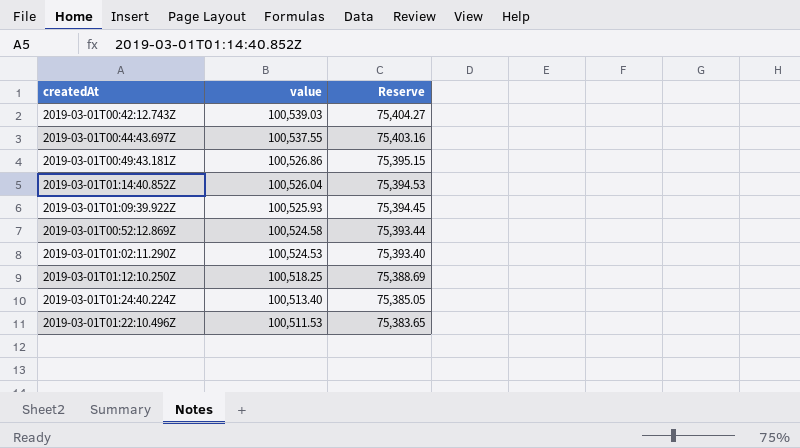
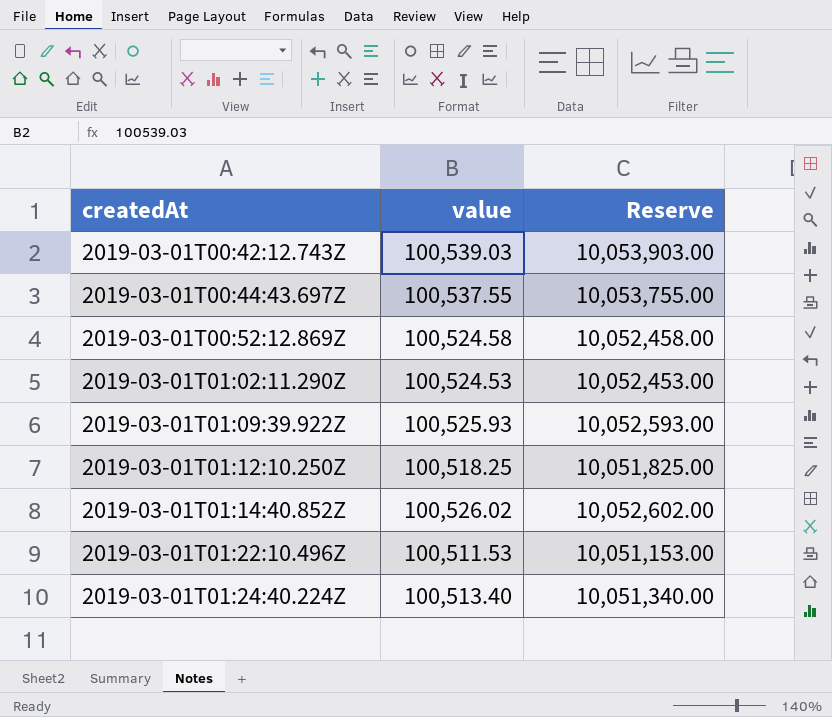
row order: value descending -> createdAt ascending
column Reserve | formula: [value] * 0.75 -> [value] * 100
row 2019-03-01T00:49:43.181Z: 100,526.86 | 75,395.15 -> none
2019-03-01T01:14:40.852Z | value: 100,526.04 -> 100,526.02

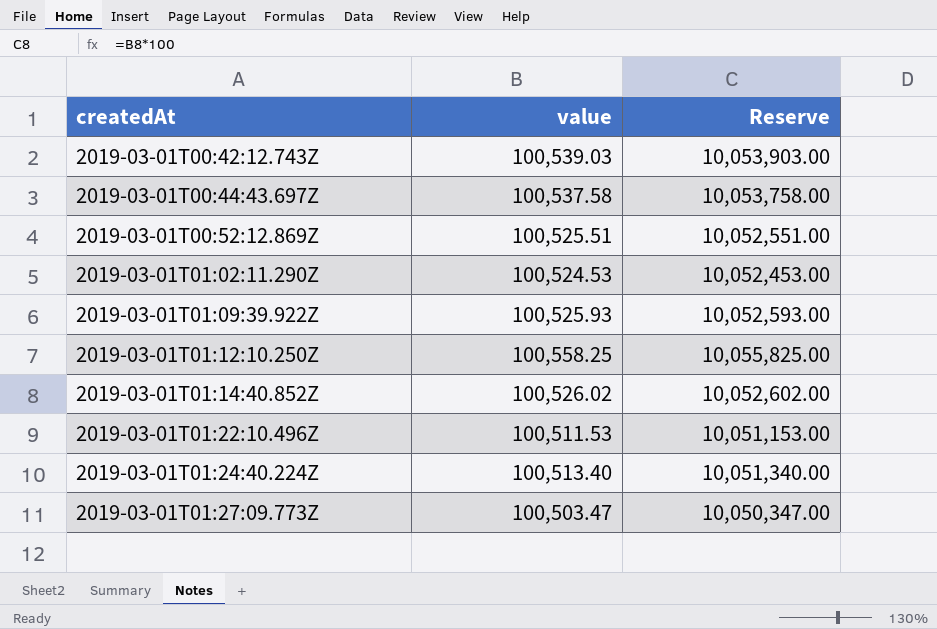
2019-03-01T00:44:43.697Z | value: 100,537.55 -> 100,537.58
2019-03-01T00:44:43.697Z | Reserve: 10,053,755.00 -> 10,053,758.00
2019-03-01T00:52:12.869Z | value: 100,524.58 -> 100,525.51
2019-03-01T00:52:12.869Z | Reserve: 10,052,458.00 -> 10,052,551.00
2019-03-01T01:12:10.250Z | value: 100,518.25 -> 100,558.25
2019-03-01T01:12:10.250Z | Reserve: 10,051,825.00 -> 10,055,825.00
row 2019-03-01T01:27:09.773Z: none -> 100,503.47 | 10,050,347.00

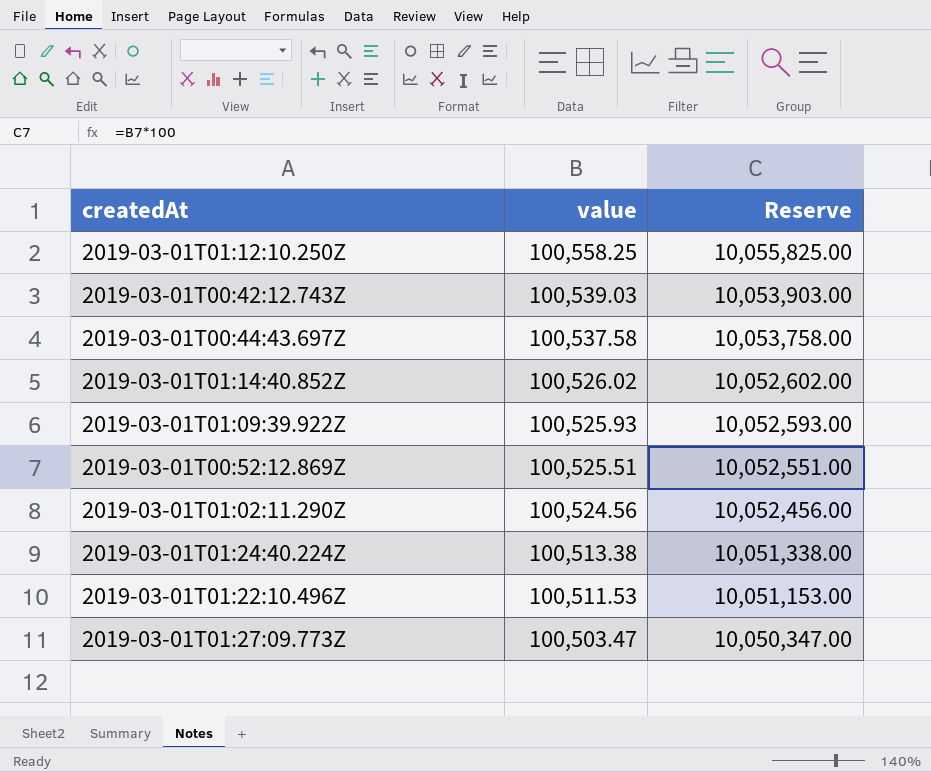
row order: createdAt ascending -> value descending
2019-03-01T01:02:11.290Z | value: 100,524.53 -> 100,524.56
2019-03-01T01:02:11.290Z | Reserve: 10,052,453.00 -> 10,052,456.00
2019-03-01T01:24:40.224Z | value: 100,513.40 -> 100,513.38
2019-03-01T01:24:40.224Z | Reserve: 10,051,340.00 -> 10,051,338.00

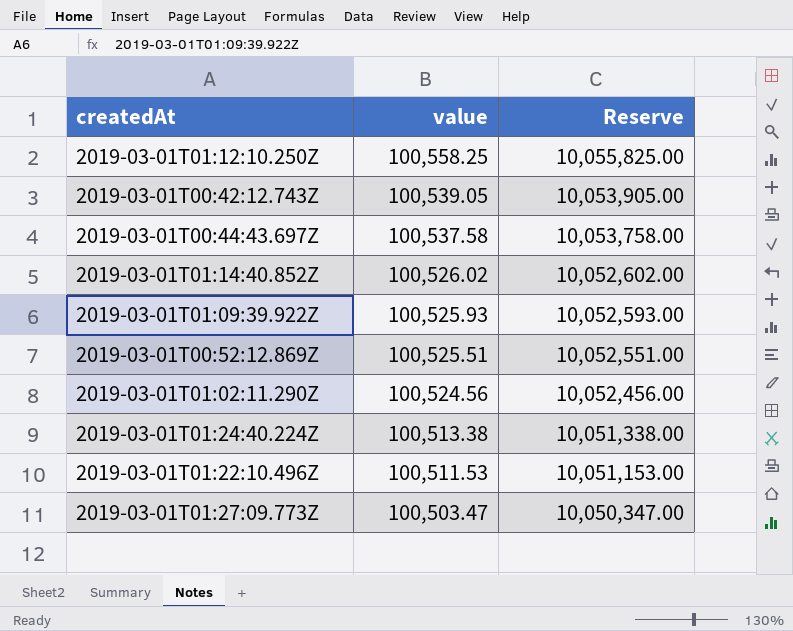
2019-03-01T00:42:12.743Z | value: 100,539.03 -> 100,539.05
2019-03-01T00:42:12.743Z | Reserve: 10,053,903.00 -> 10,053,905.00

